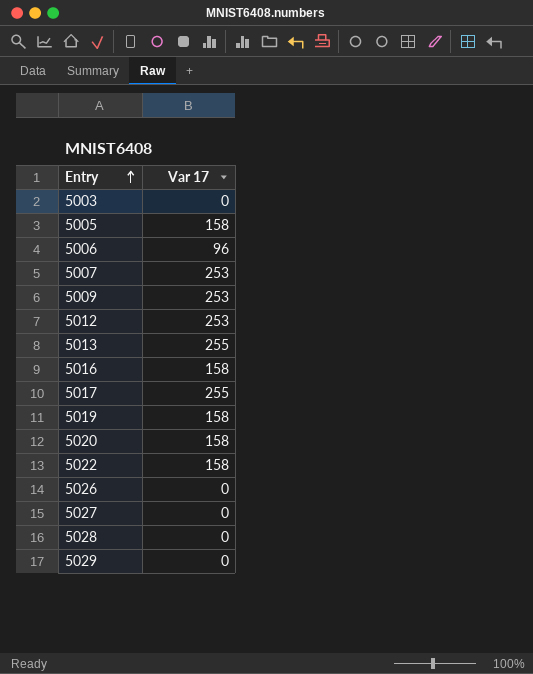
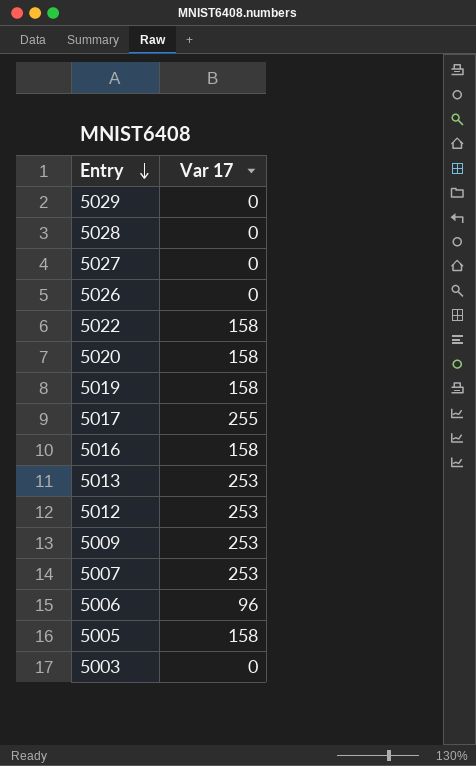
row order: Entry ascending -> Entry descending
5013 | Var 17: 255 -> 253

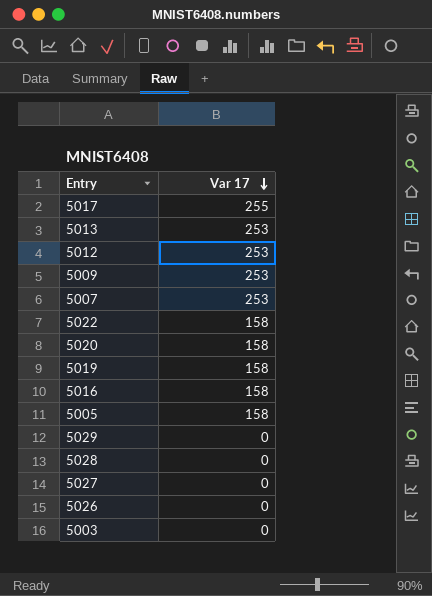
row order: Entry descending -> Var 17 descending
row 5006: 96 -> none

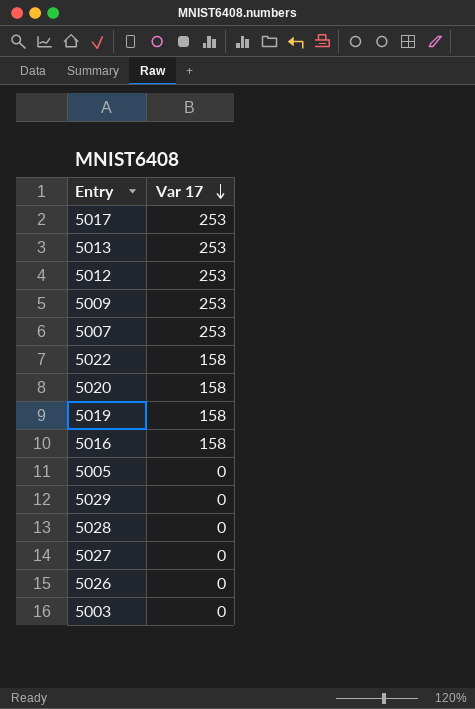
5017 | Var 17: 255 -> 253
5005 | Var 17: 158 -> 0

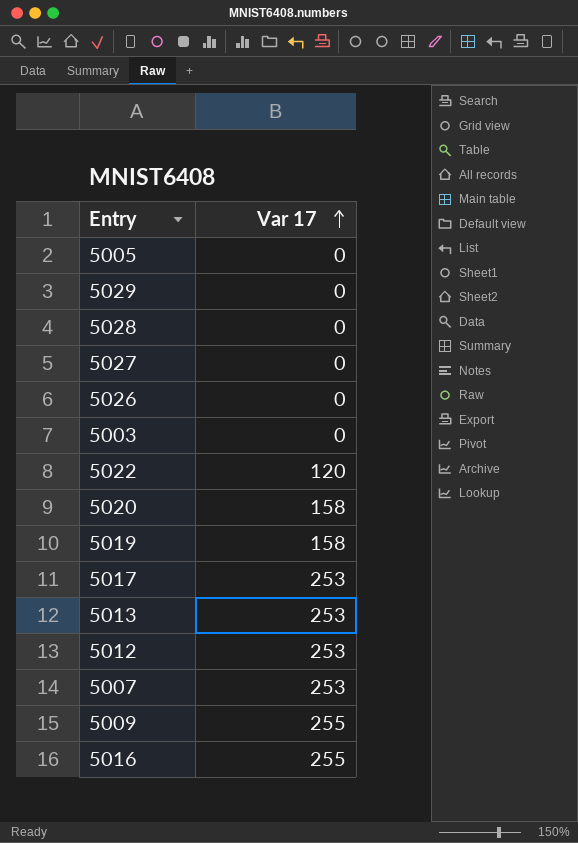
row order: Var 17 descending -> Var 17 ascending
5022 | Var 17: 158 -> 120
5009 | Var 17: 253 -> 255
5016 | Var 17: 158 -> 255

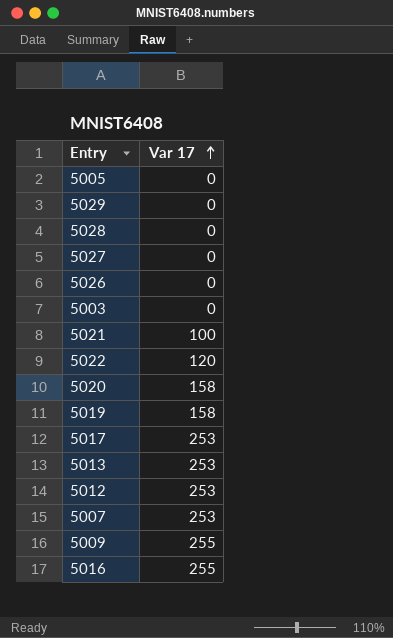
row 5021: none -> 100

